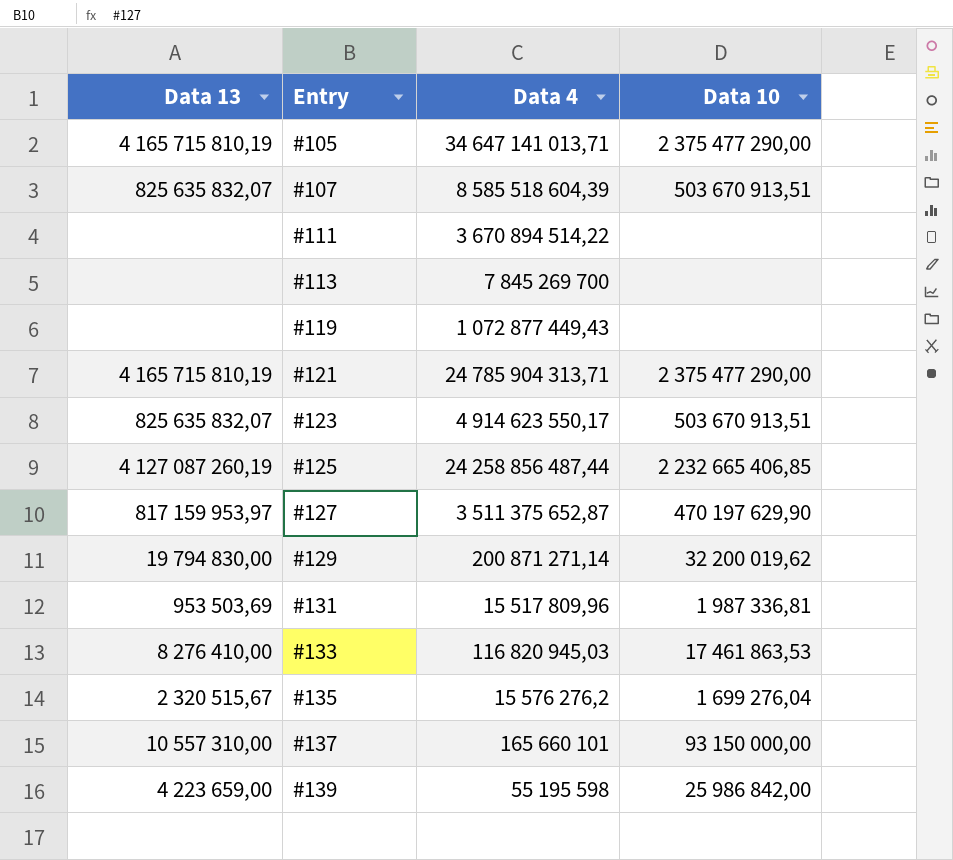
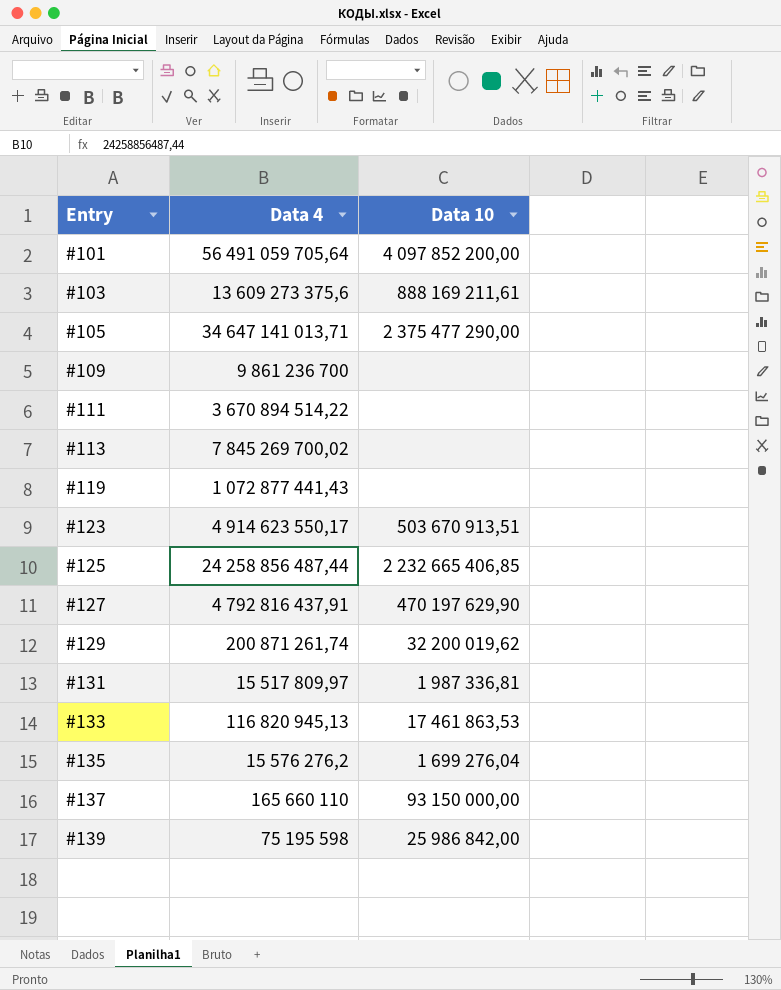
column Data 13 | position: 1 -> none
row #107: 825 635 832,07 | 8 585 518 604,39 | 503 670 913,51 -> none
row #121: 4 165 715 810,19 | 24 785 904 313,71 | 2 375 477 290,00 -> none
row #101: none -> 56 491 059 705,64 | 4 097 852 200,00
row #103: none -> 13 609 273 375,6 | 888 169 211,61
row #109: none -> 9 861 236 700 | none
#113 | Data 4: 7 845 269 700 -> 7 845 269 700,02
#119 | Data 4: 1 072 877 449,43 -> 1 072 877 441,43
#127 | Data 4: 3 511 375 652,87 -> 4 792 816 437,91
#129 | Data 4: 200 871 271,14 -> 200 871 261,74
#131 | Data 4: 15 517 809,96 -> 15 517 809,97
#133 | Data 4: 116 820 945,03 -> 116 820 945,13
#137 | Data 4: 165 660 101 -> 165 660 110
#139 | Data 4: 55 195 598 -> 75 195 598

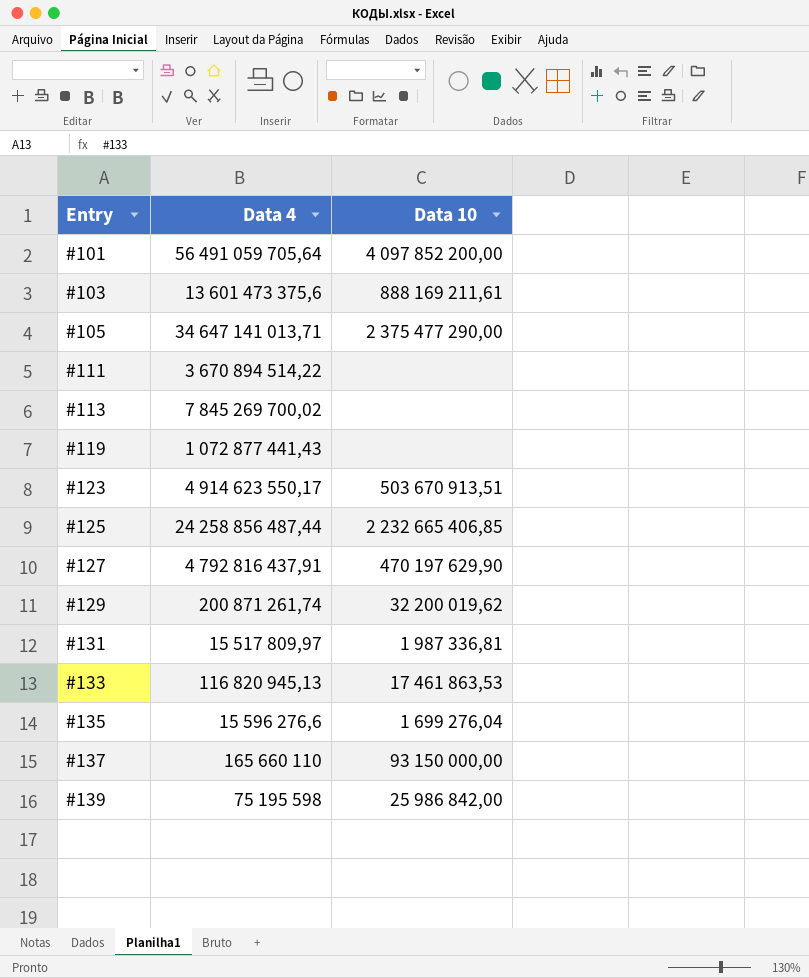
row #109: 9 861 236 700 | none -> none
#103 | Data 4: 13 609 273 375,6 -> 13 601 473 375,6
#135 | Data 4: 15 576 276,2 -> 15 596 276,6

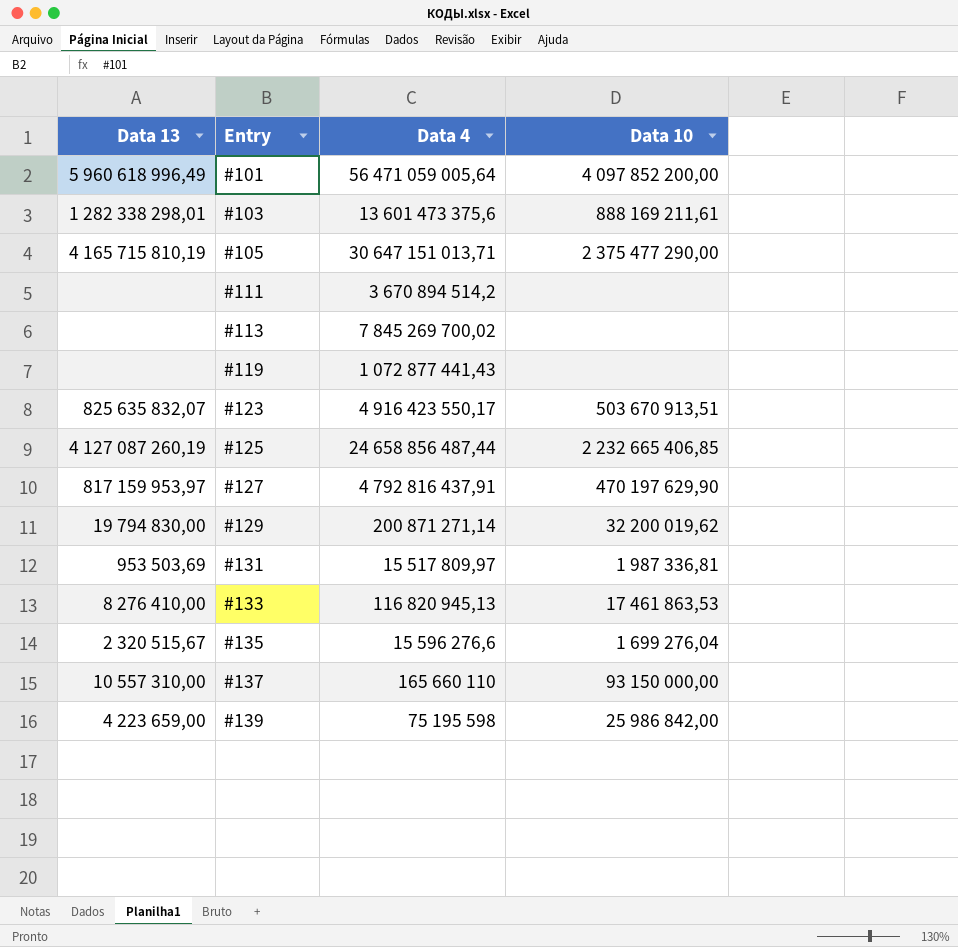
column Data 13 | position: none -> 1
#101 | Data 4: 56 491 059 705,64 -> 56 471 059 005,64
#105 | Data 4: 34 647 141 013,71 -> 30 647 151 013,71
#111 | Data 4: 3 670 894 514,22 -> 3 670 894 514,2
#123 | Data 4: 4 914 623 550,17 -> 4 916 423 550,17
#125 | Data 4: 24 258 856 487,44 -> 24 658 856 487,44
#129 | Data 4: 200 871 261,74 -> 200 871 271,14

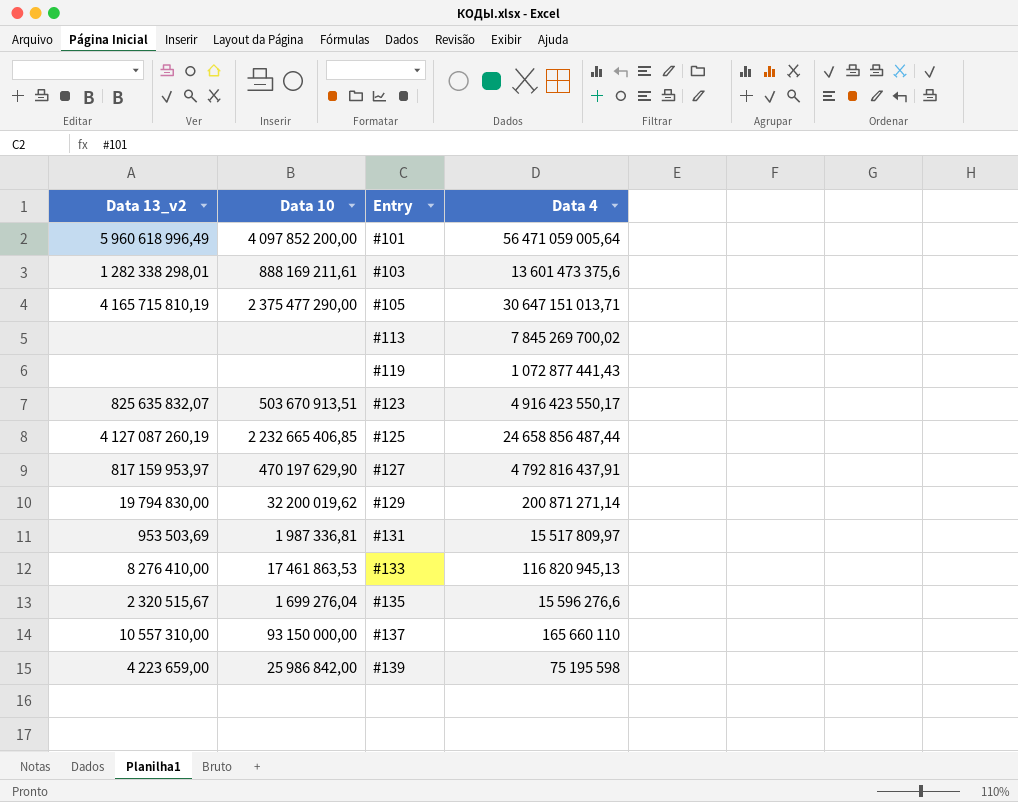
column name: Data 13 -> Data 13_v2
column Data 10 | position: 4 -> 2
row #111: none | 3 670 894 514,2 | none -> none

